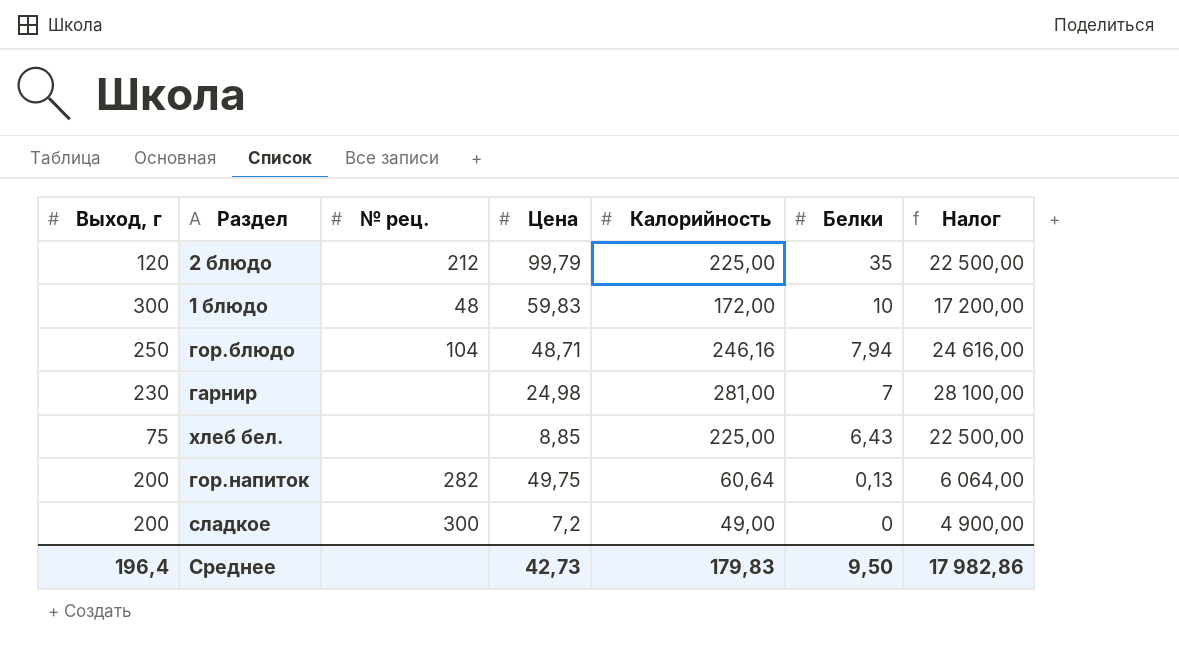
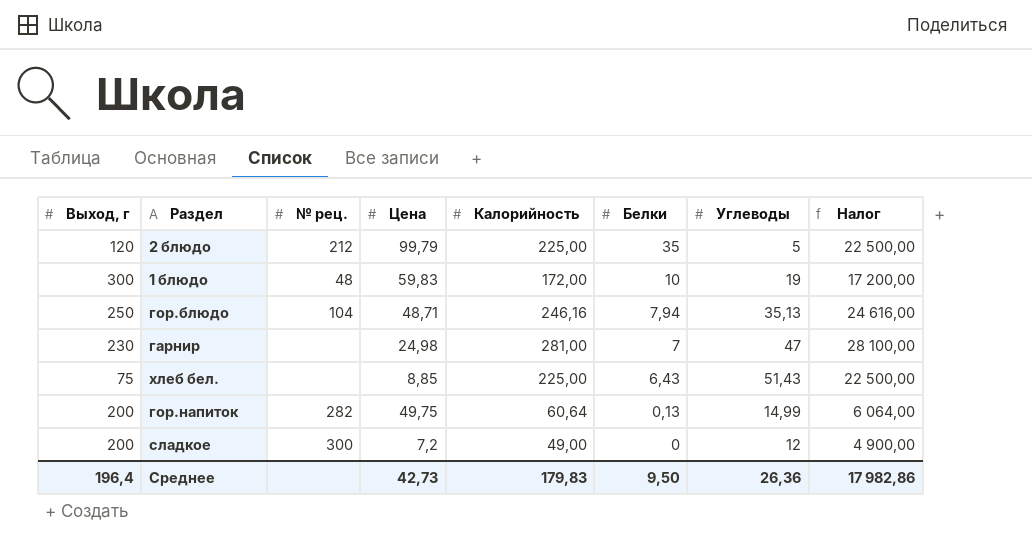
column Углеводы | position: none -> 7

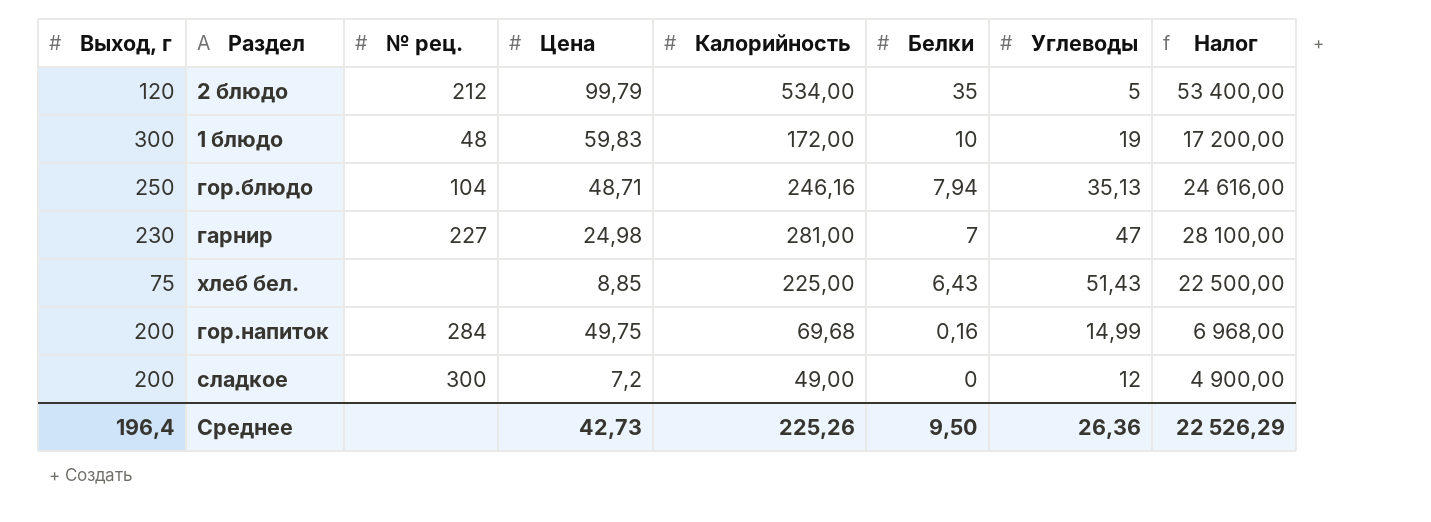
2 блюдо | Калорийность: 225,00 -> 534,00
2 блюдо | Налог: 22 500,00 -> 53 400,00
гарнир | № рец.: none -> 227
гор.напиток | № рец.: 282 -> 284
гор.напиток | Калорийность: 60,64 -> 69,68
гор.напиток | Белки: 0,13 -> 0,16
гор.напиток | Налог: 6 064,00 -> 6 968,00
Среднее | Калорийность: 179,83 -> 225,26
Среднее | Налог: 17 982,86 -> 22 526,29

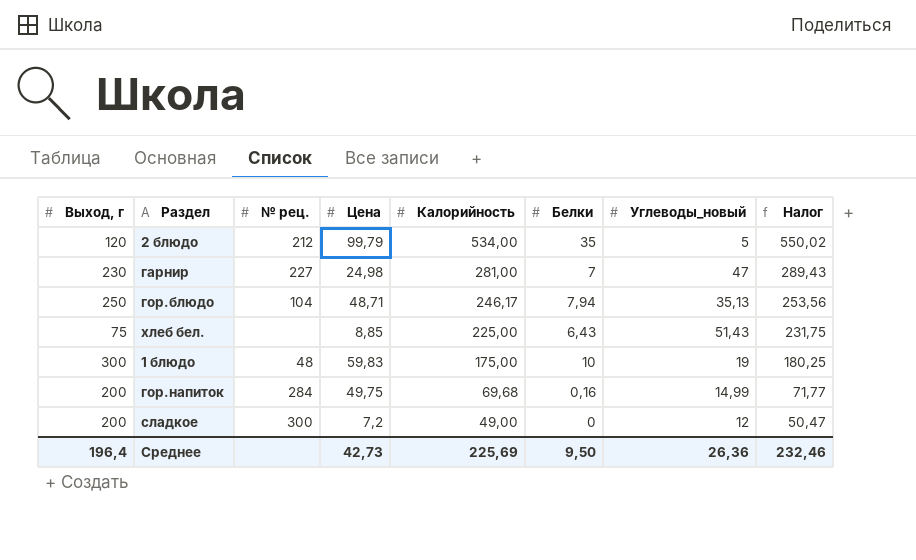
row order: Белки descending -> Калорийность descending
column name: Углеводы -> Углеводы_новый
column Налог | formula: [Калорийность] * 100 -> [Калорийность] * 1,03
гор.блюдо | Калорийность: 246,16 -> 246,17
1 блюдо | Калорийность: 172,00 -> 175,00
Среднее | Калорийность: 225,26 -> 225,69
Среднее | Налог: 22 526,29 -> 232,46

